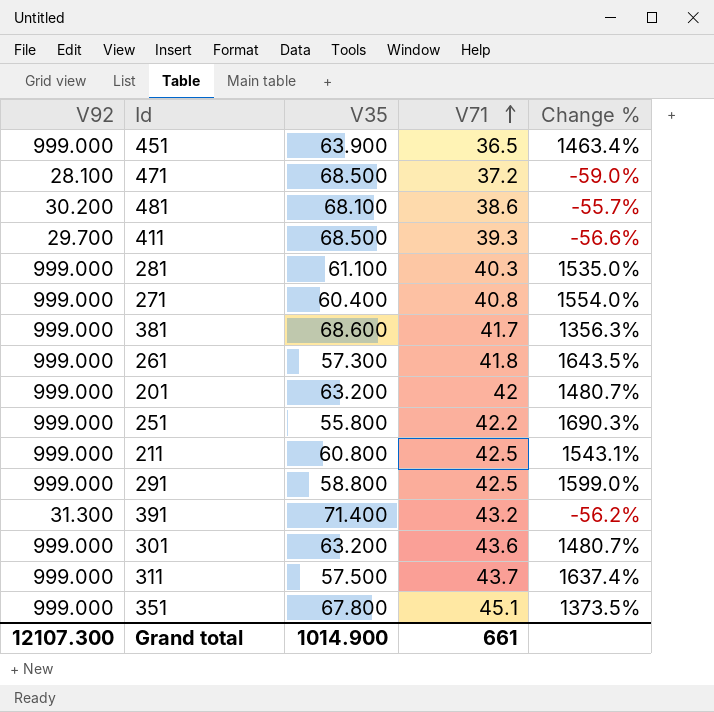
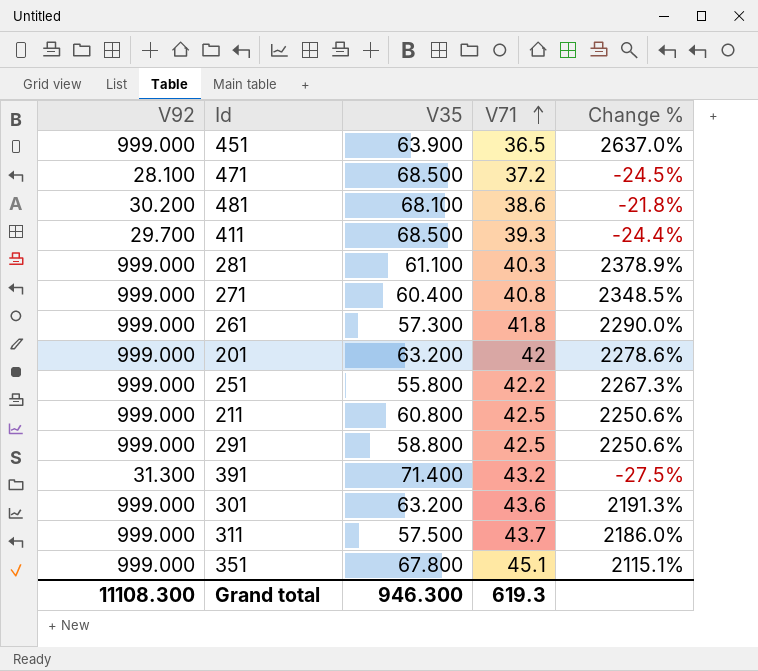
column Change % | formula: ([V92] - [V35]) / [V35] -> ([V92] - [V71]) / [V71]
row 381: 999.000 | 68.600 | 41.7 | 1356.3% -> none
Grand total | V92: 12107.300 -> 11108.300
Grand total | V35: 1014.900 -> 946.300
Grand total | V71: 661 -> 619.3

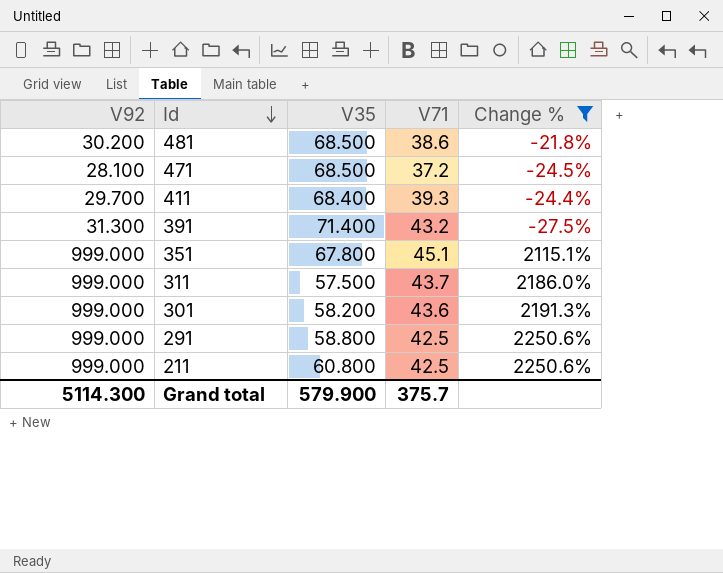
filter: none -> Change % <= 2250.6%
row order: V71 ascending -> Id descending
481 | V35: 68.100 -> 68.500
411 | V35: 68.500 -> 68.400
301 | V35: 63.200 -> 58.200
Grand total | V92: 11108.300 -> 5114.300
Grand total | V35: 946.300 -> 579.900
Grand total | V71: 619.3 -> 375.7

